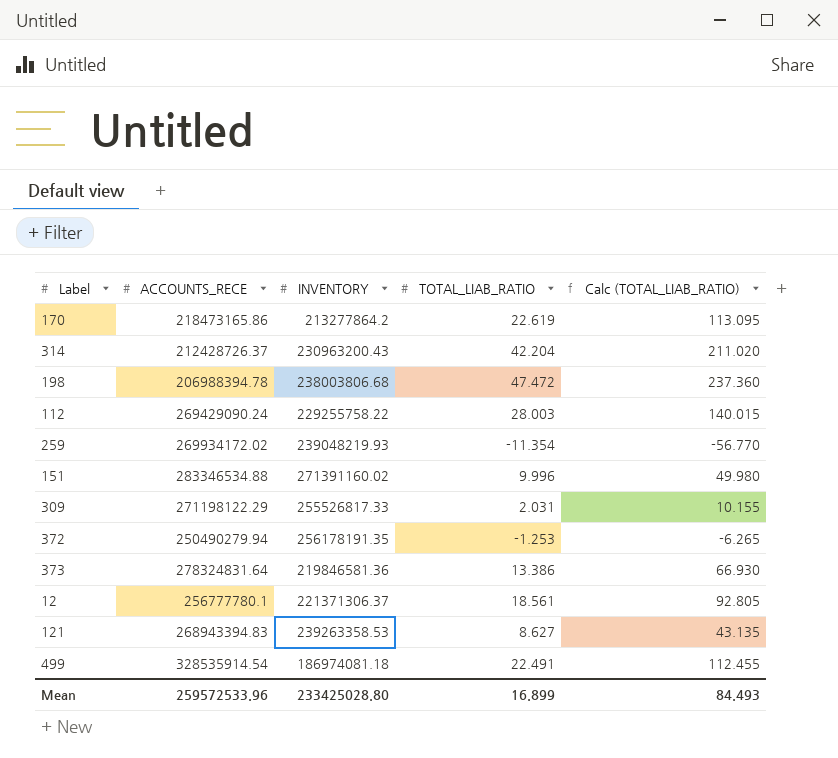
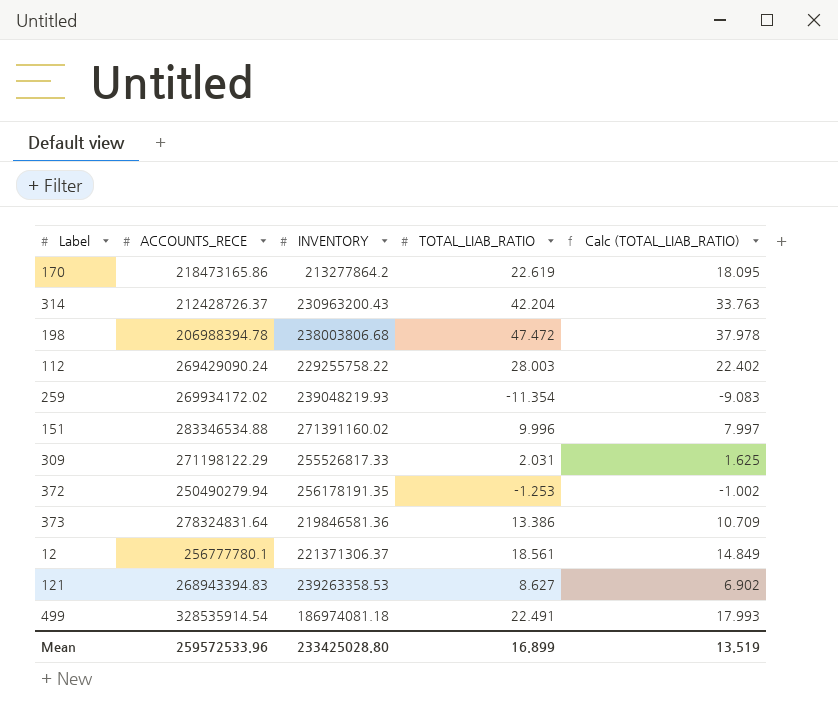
column Calc (TOTAL_LIAB_RATIO) | formula: [TOTAL_LIAB_RATIO] * 5 -> [TOTAL_LIAB_RATIO] * 0.8
Mean | Calc (TOTAL_LIAB_RATIO): 84.493 -> 13.519

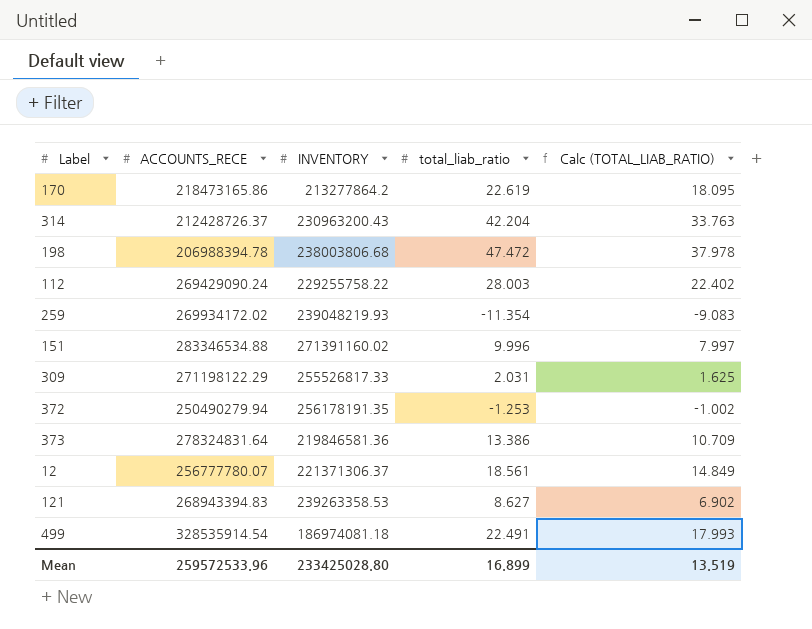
column name: TOTAL_LIAB_RATIO -> total_liab_ratio
12 | ACCOUNTS_RECE: 256777780.1 -> 256777780.07

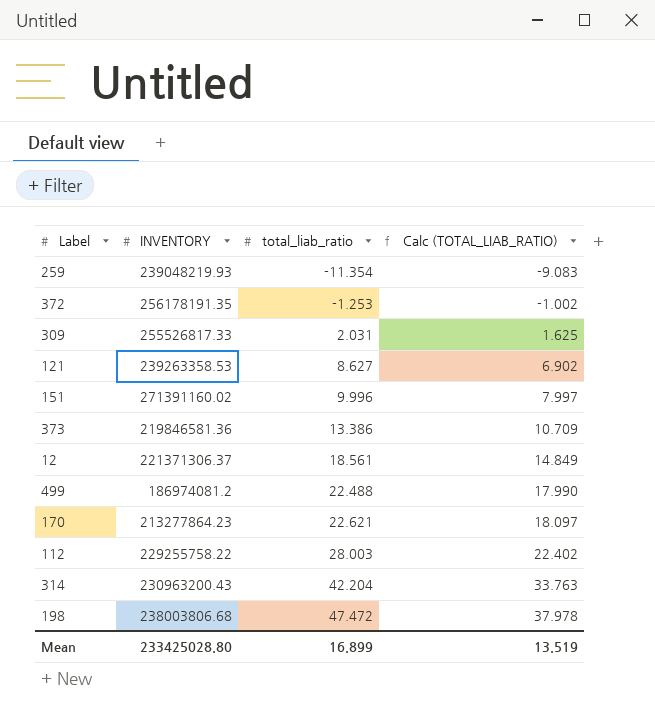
row order: none -> total_liab_ratio ascending
column ACCOUNTS_RECE | position: 2 -> none
499 | INVENTORY: 186974081.18 -> 186974081.2
499 | total_liab_ratio: 22.491 -> 22.488
499 | Calc (TOTAL_LIAB_RATIO): 17.993 -> 17.990
170 | INVENTORY: 213277864.2 -> 213277864.23
170 | total_liab_ratio: 22.619 -> 22.621
170 | Calc (TOTAL_LIAB_RATIO): 18.095 -> 18.097

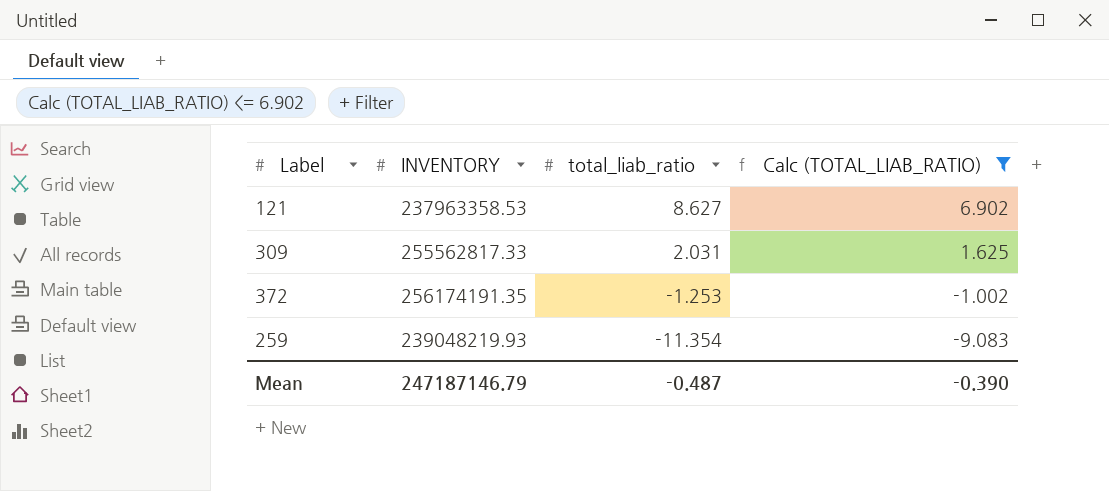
filter: none -> Calc (TOTAL_LIAB_RATIO) <= 6.902
row order: total_liab_ratio ascending -> total_liab_ratio descending
121 | INVENTORY: 239263358.53 -> 237963358.53
309 | INVENTORY: 255526817.33 -> 255562817.33
372 | INVENTORY: 256178191.35 -> 256174191.35
Mean | INVENTORY: 233425028.80 -> 247187146.79
Mean | total_liab_ratio: 16.899 -> -0.487
Mean | Calc (TOTAL_LIAB_RATIO): 13.519 -> -0.390

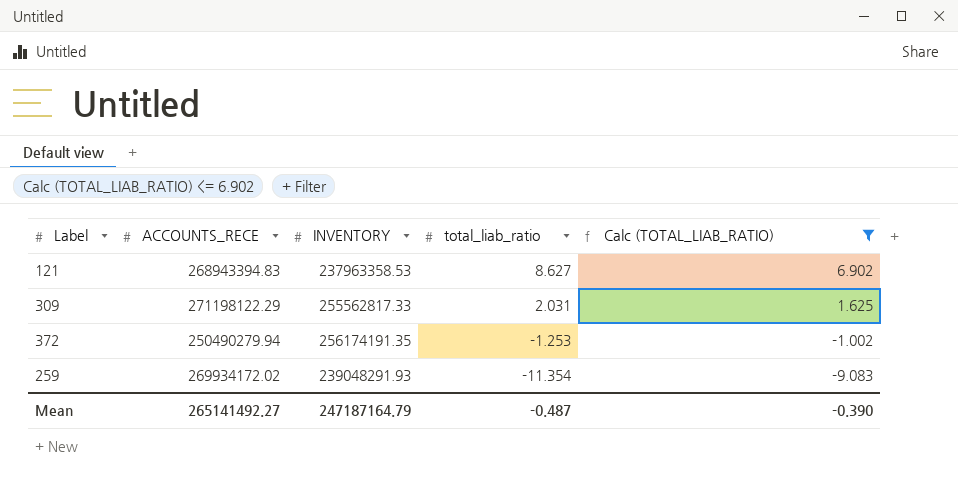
column ACCOUNTS_RECE | position: none -> 2
259 | INVENTORY: 239048219.93 -> 239048291.93
Mean | INVENTORY: 247187146.79 -> 247187164.79

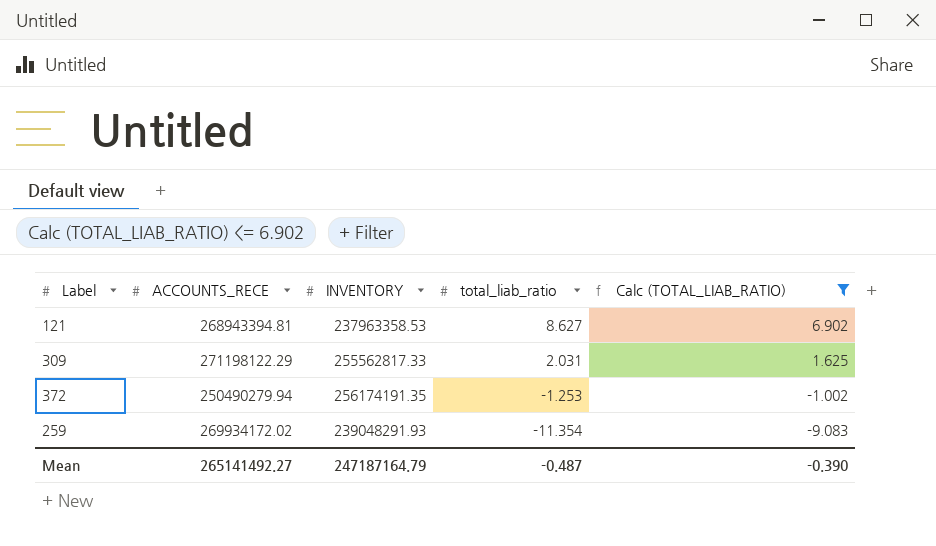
121 | ACCOUNTS_RECE: 268943394.83 -> 268943394.81

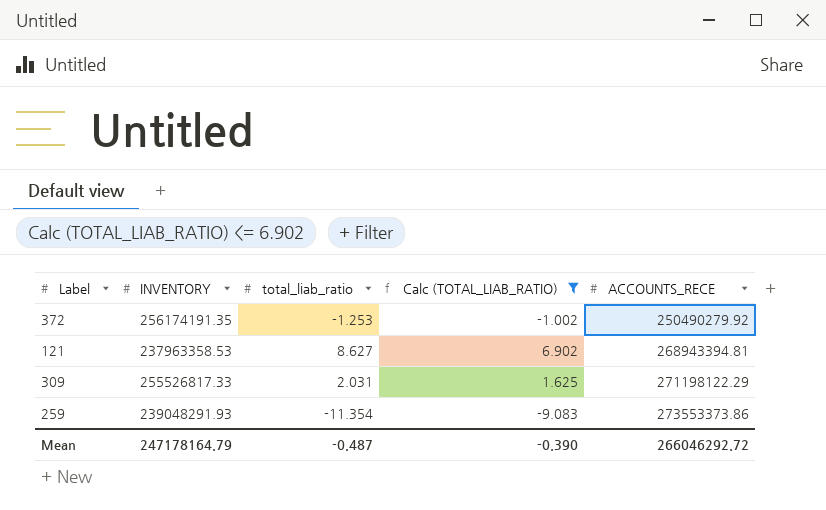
row order: total_liab_ratio descending -> ACCOUNTS_RECE ascending
column ACCOUNTS_RECE | position: 2 -> 5
372 | ACCOUNTS_RECE: 250490279.94 -> 250490279.92
309 | INVENTORY: 255562817.33 -> 255526817.33
259 | ACCOUNTS_RECE: 269934172.02 -> 273553373.86
Mean | INVENTORY: 247187164.79 -> 247178164.79
Mean | ACCOUNTS_RECE: 265141492.27 -> 266046292.72

